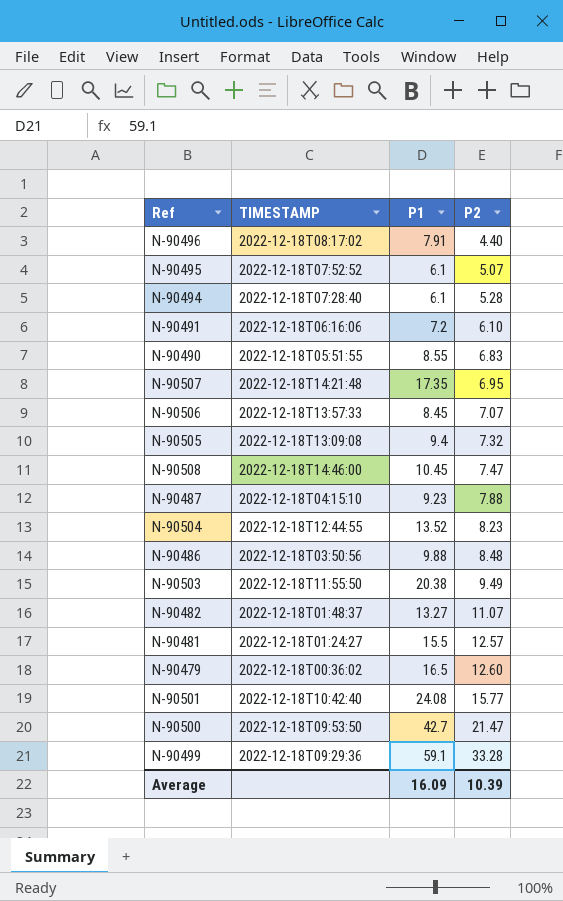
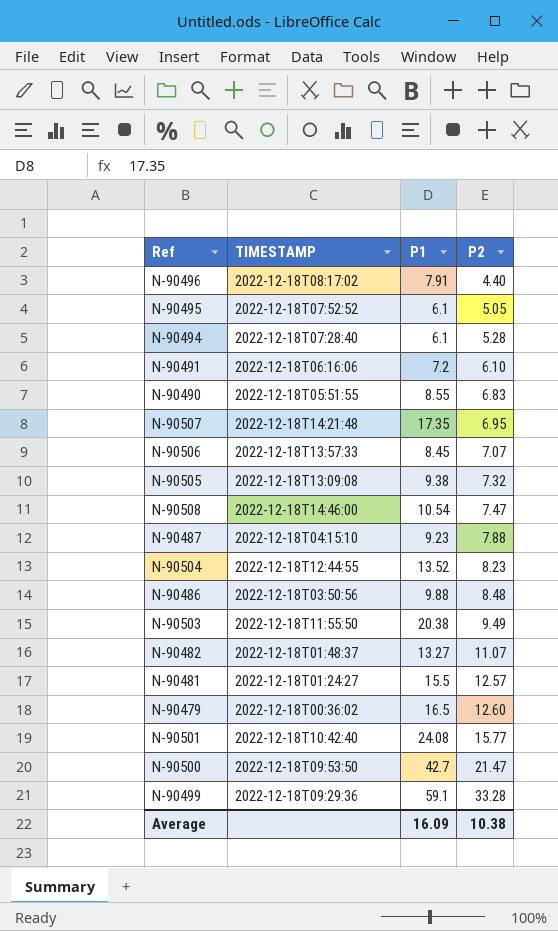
N-90495 | P2: 5.07 -> 5.05
N-90505 | P1: 9.4 -> 9.38
N-90508 | P1: 10.45 -> 10.54
Average | P2: 10.39 -> 10.38

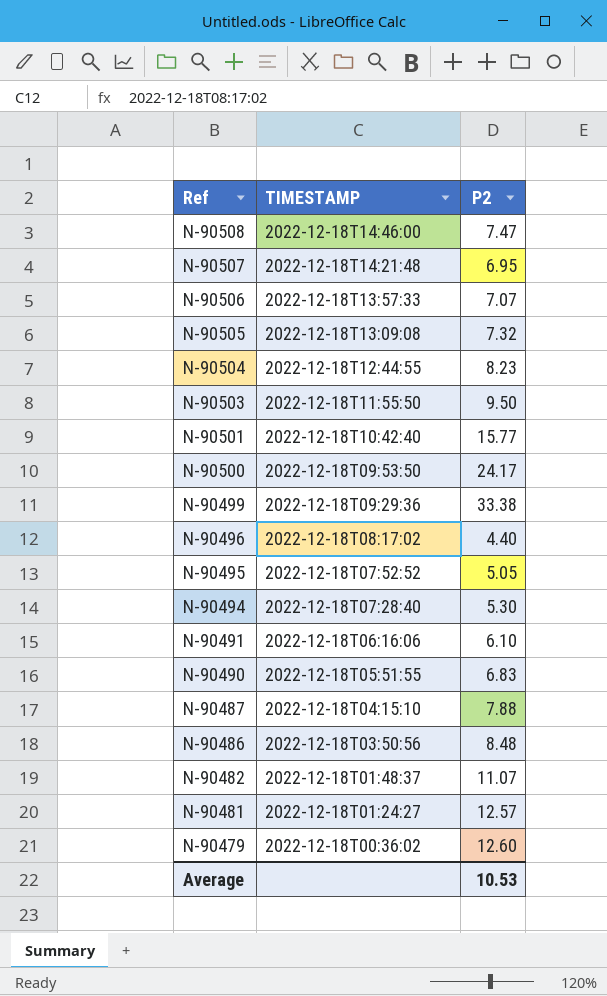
row order: P2 ascending -> Ref descending
column P1 | position: 3 -> none
N-90503 | P2: 9.49 -> 9.50
N-90500 | P2: 21.47 -> 24.17
N-90499 | P2: 33.28 -> 33.38
N-90494 | P2: 5.28 -> 5.30
Average | P2: 10.38 -> 10.53

